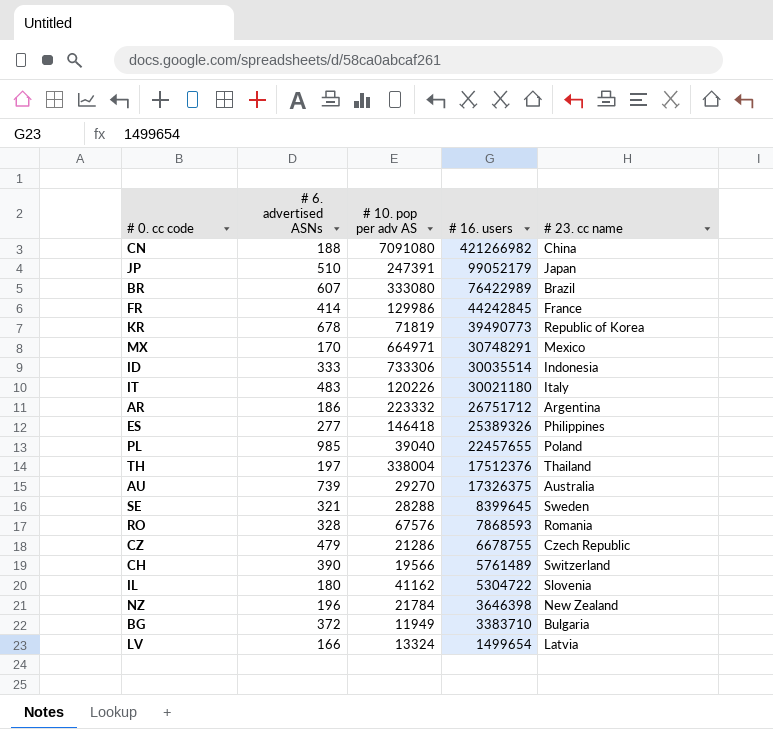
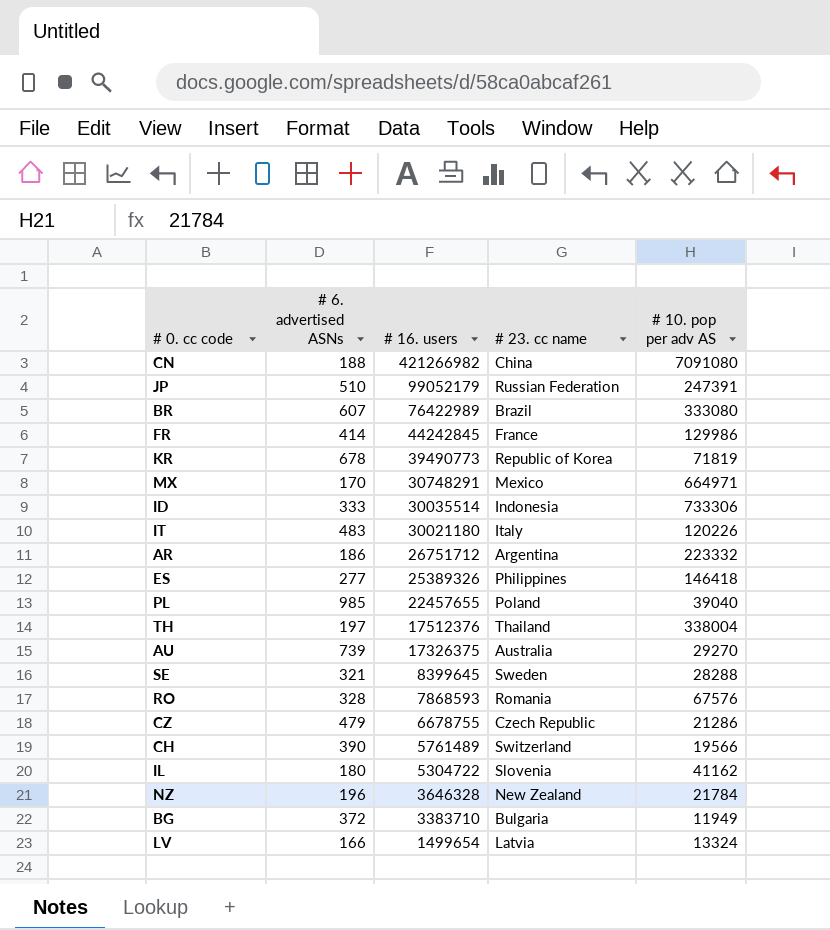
column # 10. pop per adv AS | position: 3 -> 5
JP | # 23. cc name: Japan -> Russian Federation
NZ | # 16. users: 3646398 -> 3646328

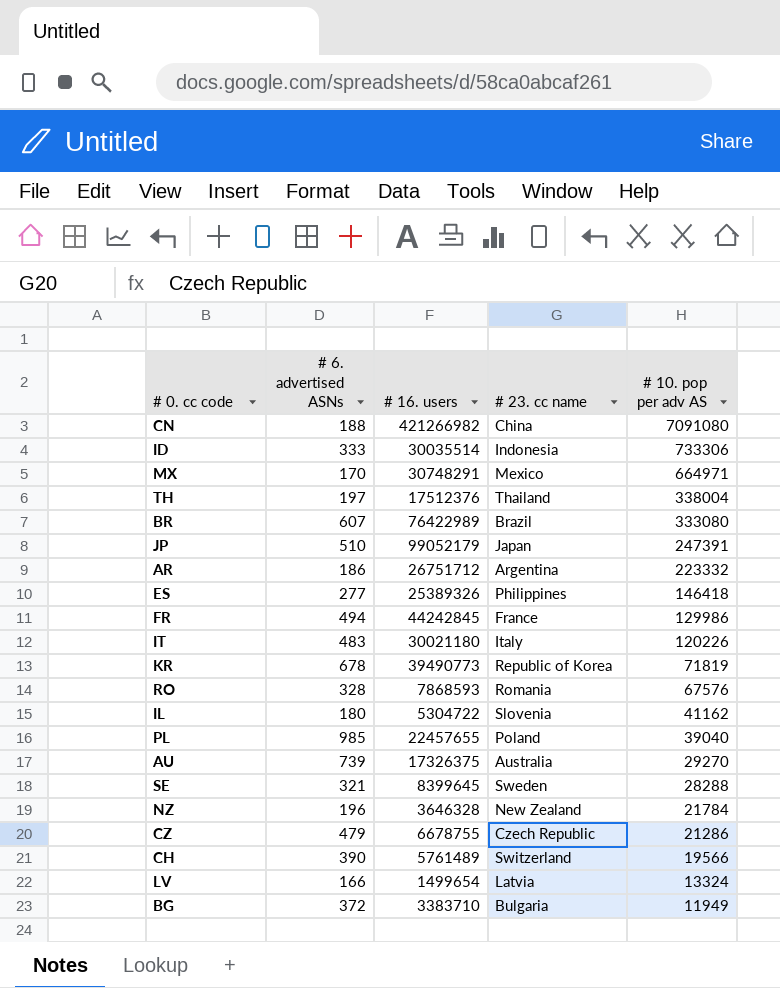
row order: # 16. users descending -> # 10. pop per adv AS descending
JP | # 23. cc name: Russian Federation -> Japan
FR | # 6. advertised ASNs: 414 -> 494

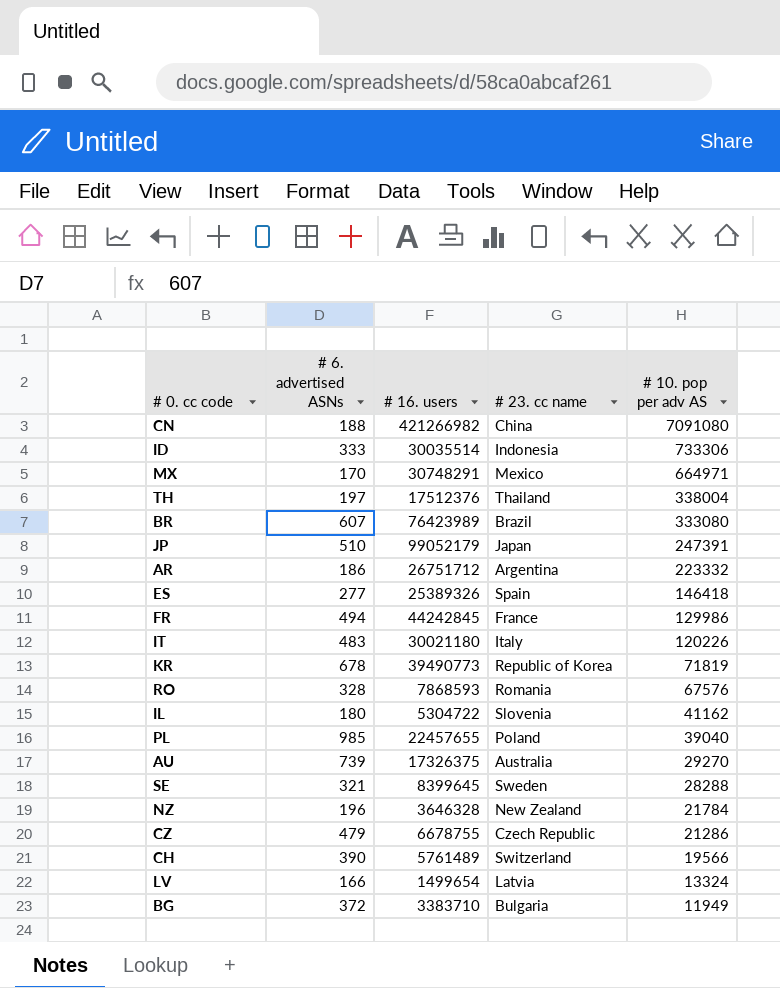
BR | # 16. users: 76422989 -> 76423989
ES | # 23. cc name: Philippines -> Spain

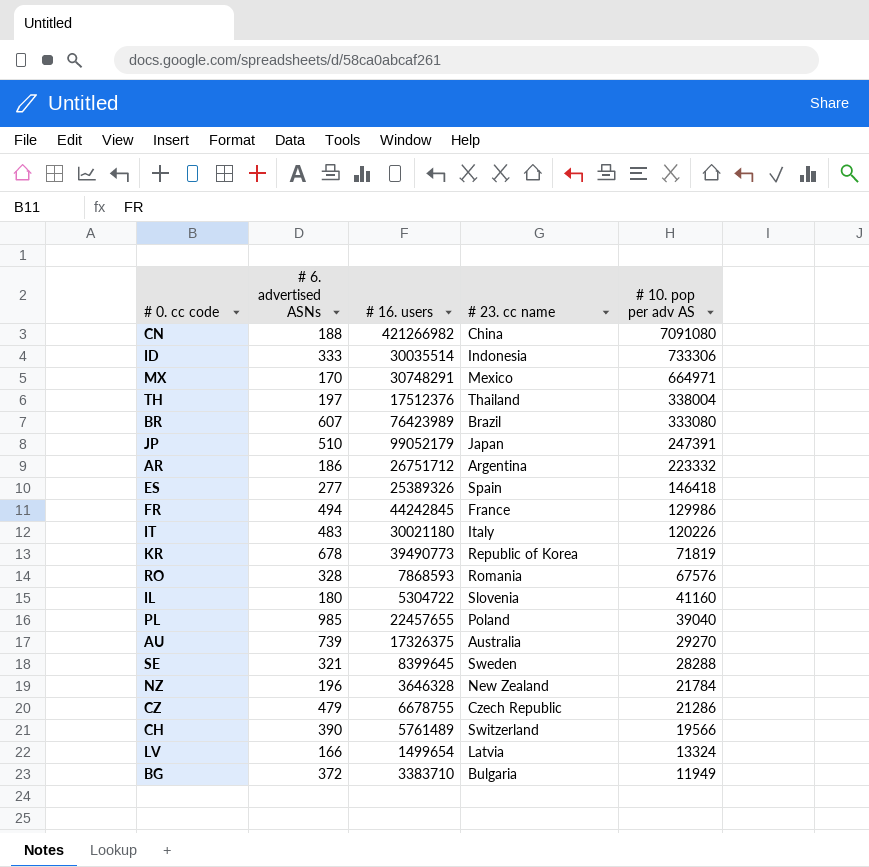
IL | # 10. pop per adv AS: 41162 -> 41160

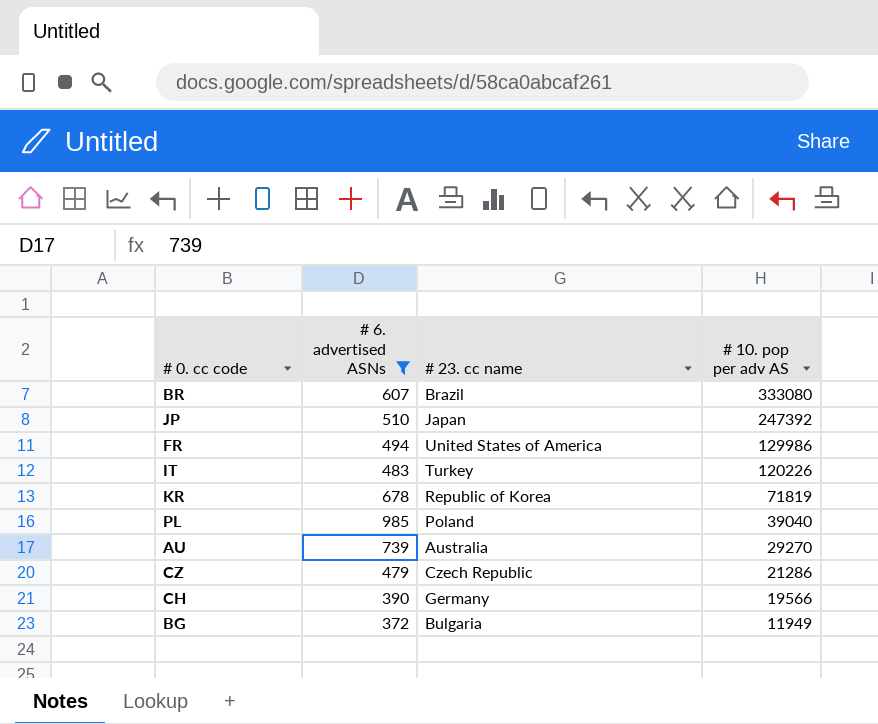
filter: none -> # 6. advertised ASNs >= 372
column # 16. users | position: 3 -> none
JP | # 10. pop per adv AS: 247391 -> 247392
FR | # 23. cc name: France -> United States of America
IT | # 23. cc name: Italy -> Turkey
CH | # 23. cc name: Switzerland -> Germany

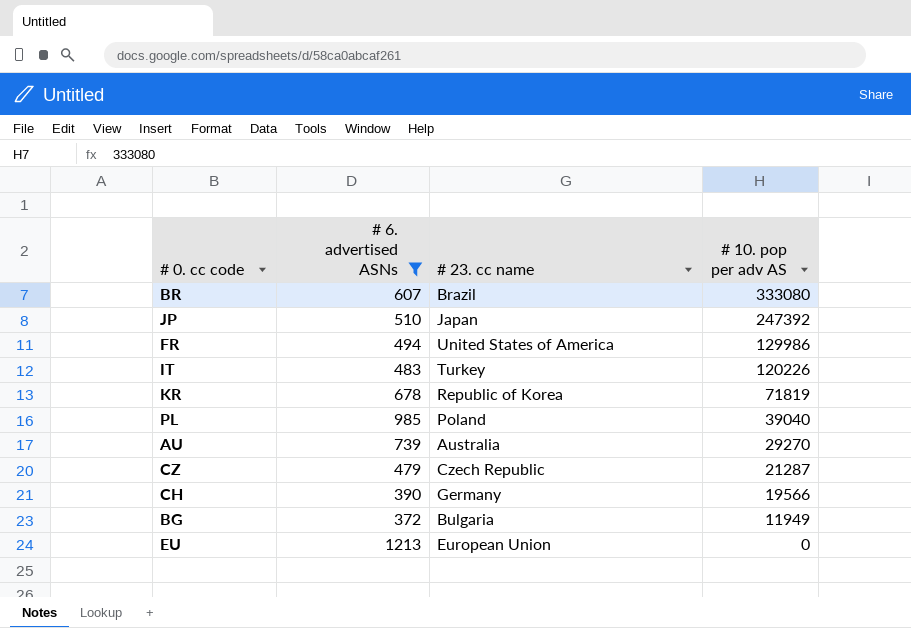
CZ | # 10. pop per adv AS: 21286 -> 21287
row EU: none -> 1213 | European Union | 0

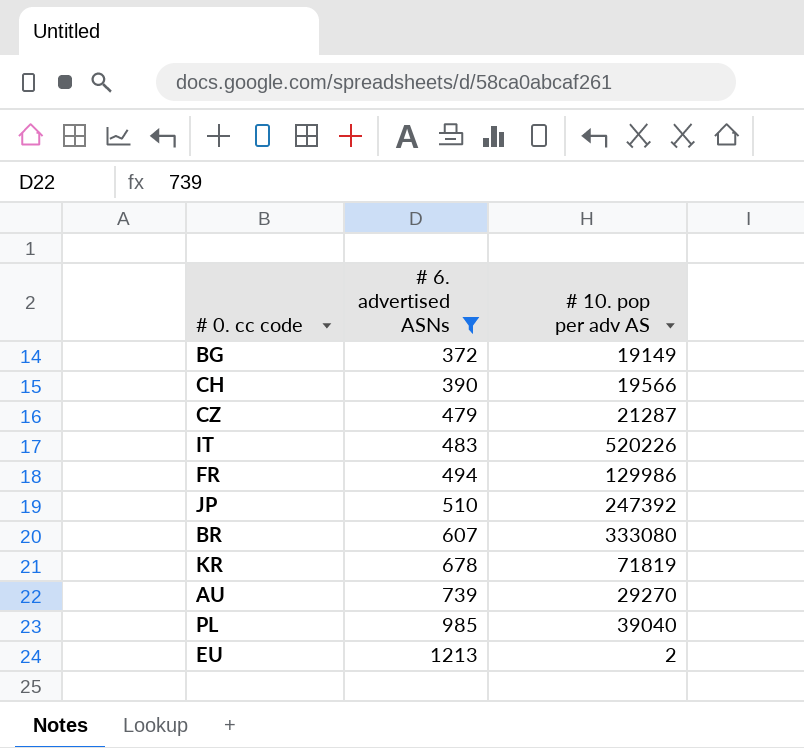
row order: # 10. pop per adv AS descending -> # 6. advertised ASNs ascending
column # 23. cc name | position: 3 -> none
BG | # 10. pop per adv AS: 11949 -> 19149
IT | # 10. pop per adv AS: 120226 -> 520226
EU | # 10. pop per adv AS: 0 -> 2

